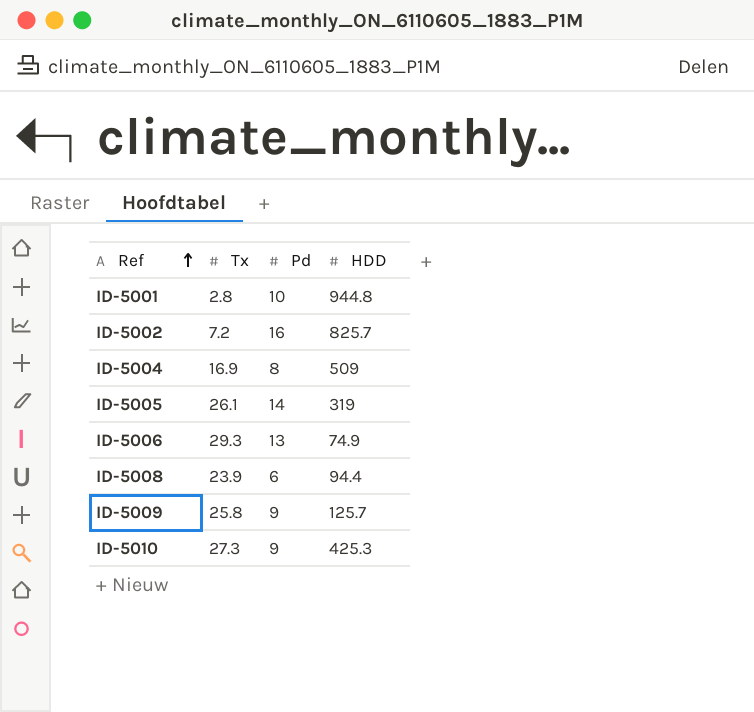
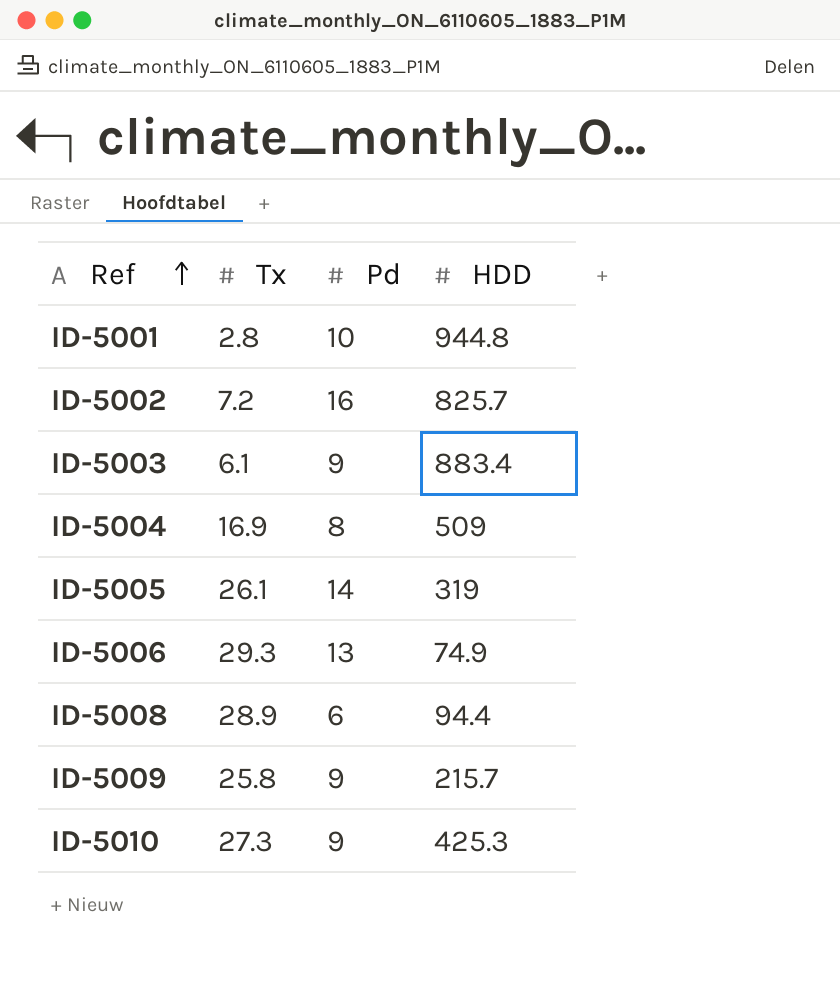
row ID-5003: none -> 6.1 | 9 | 883.4
ID-5008 | Tx: 23.9 -> 28.9
ID-5009 | HDD: 125.7 -> 215.7

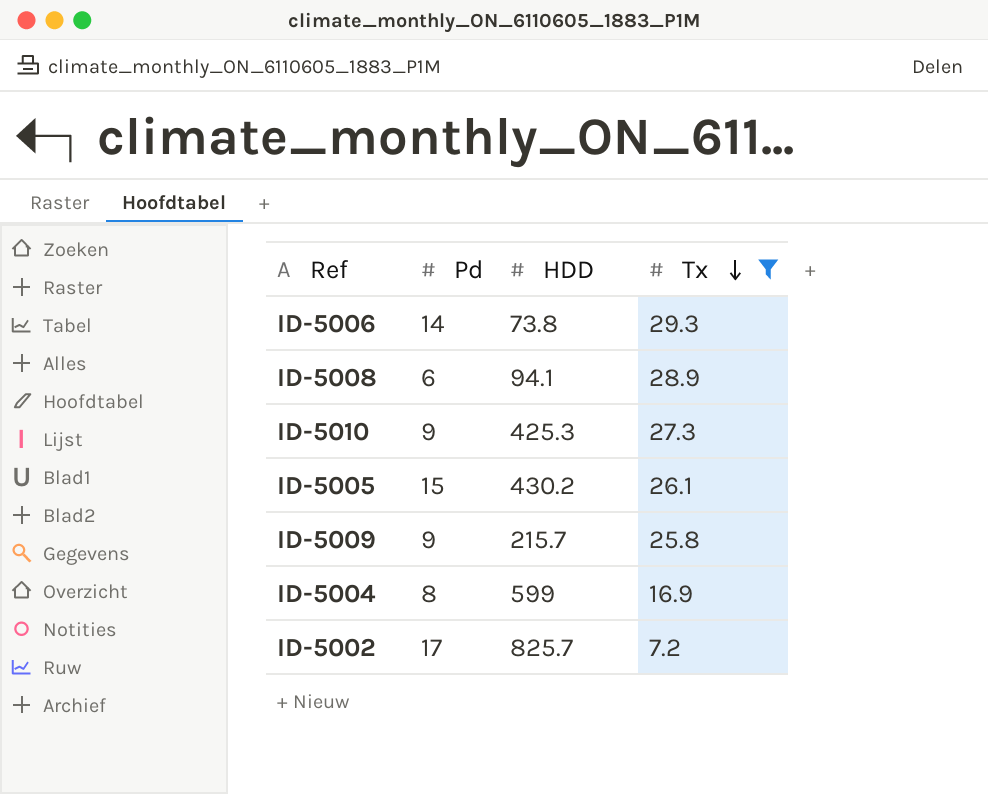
filter: none -> Tx >= 7.2
row order: Ref ascending -> Tx descending
column Tx | position: 2 -> 4
ID-5006 | Pd: 13 -> 14
ID-5006 | HDD: 74.9 -> 73.8
ID-5008 | HDD: 94.4 -> 94.1
ID-5005 | Pd: 14 -> 15
ID-5005 | HDD: 319 -> 430.2
ID-5004 | HDD: 509 -> 599
ID-5002 | Pd: 16 -> 17

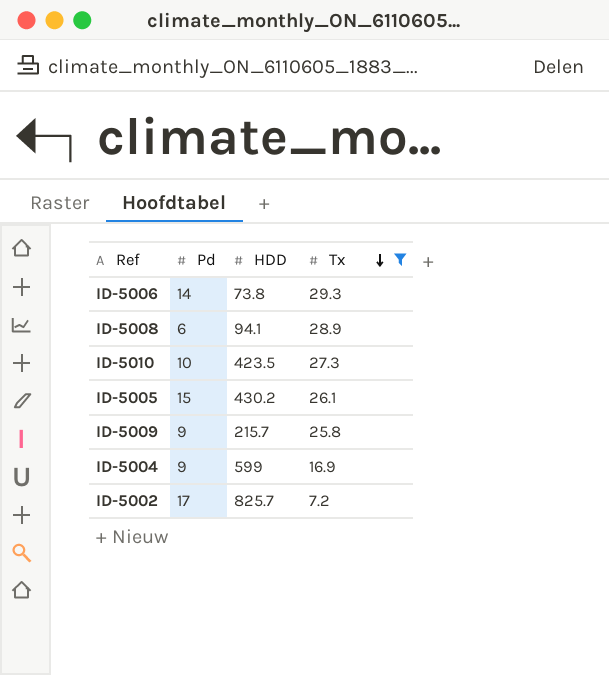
ID-5010 | Pd: 9 -> 10
ID-5010 | HDD: 425.3 -> 423.5
ID-5004 | Pd: 8 -> 9

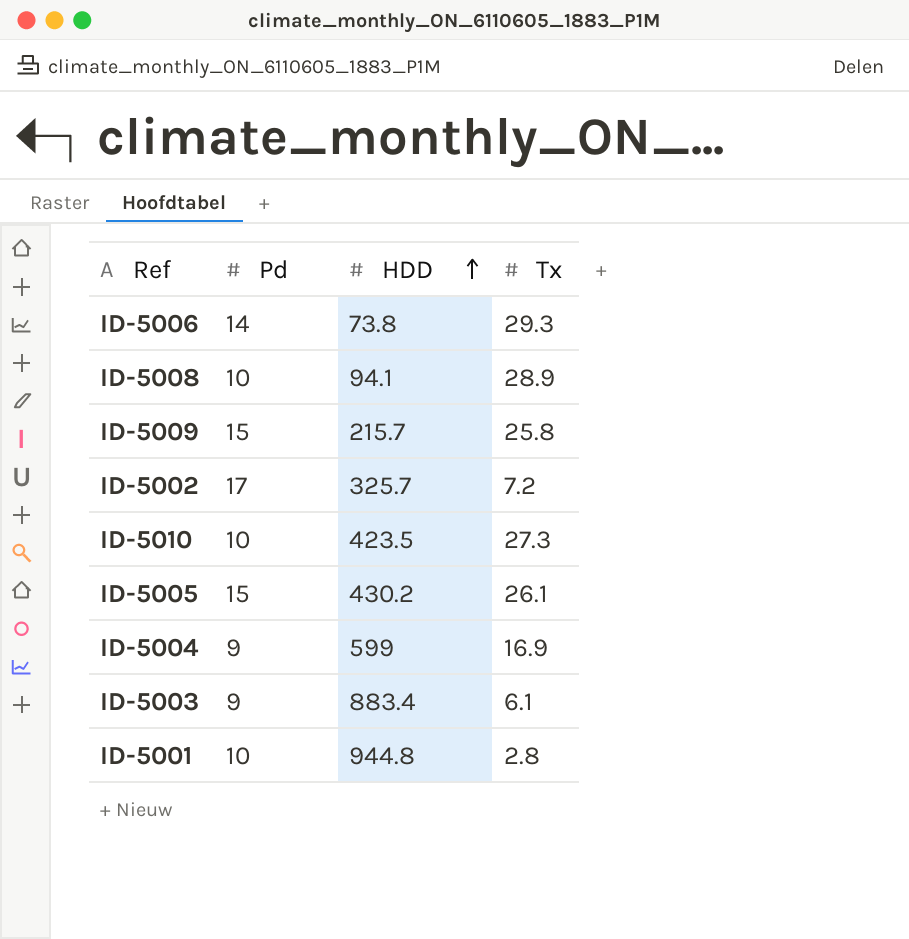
filter: Tx >= 7.2 -> none
row order: Tx descending -> HDD ascending
ID-5008 | Pd: 6 -> 10
ID-5009 | Pd: 9 -> 15
ID-5002 | HDD: 825.7 -> 325.7

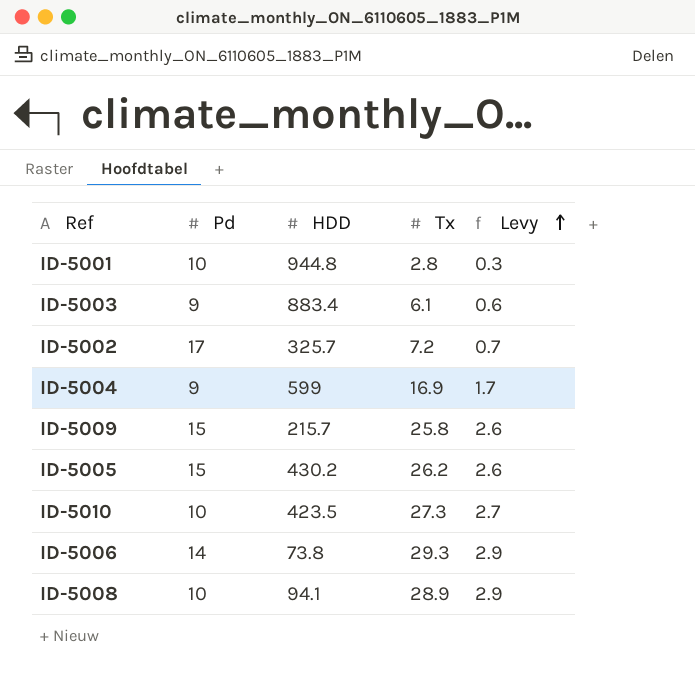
row order: HDD ascending -> Levy ascending
column Levy | formula: none -> [Tx] * 0.1
ID-5005 | Tx: 26.1 -> 26.2

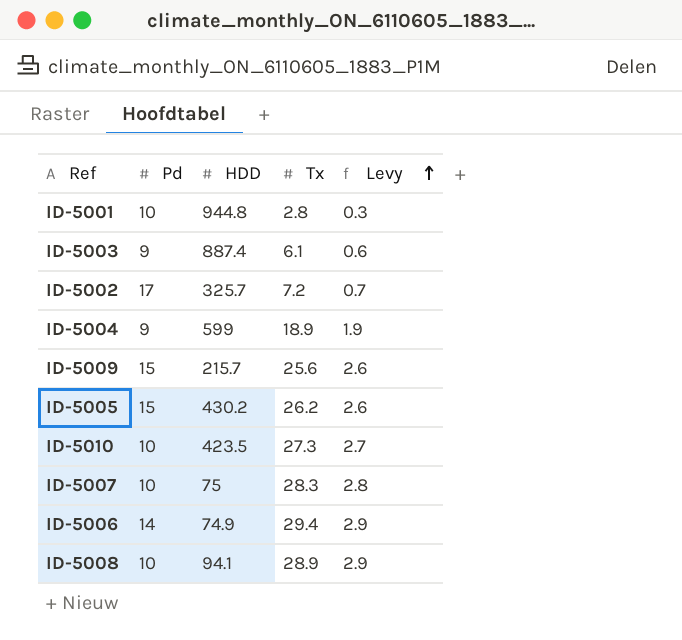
ID-5003 | HDD: 883.4 -> 887.4
ID-5004 | Tx: 16.9 -> 18.9
ID-5004 | Levy: 1.7 -> 1.9
ID-5009 | Tx: 25.8 -> 25.6
row ID-5007: none -> 10 | 75 | 28.3 | 2.8
ID-5006 | HDD: 73.8 -> 74.9
ID-5006 | Tx: 29.3 -> 29.4

